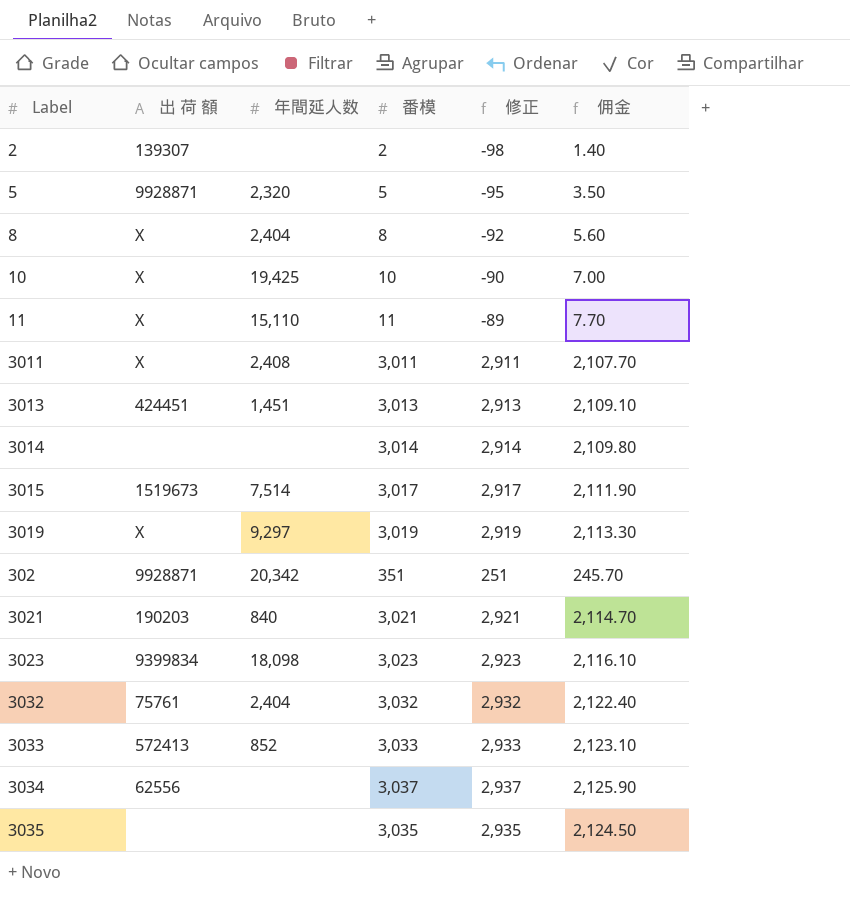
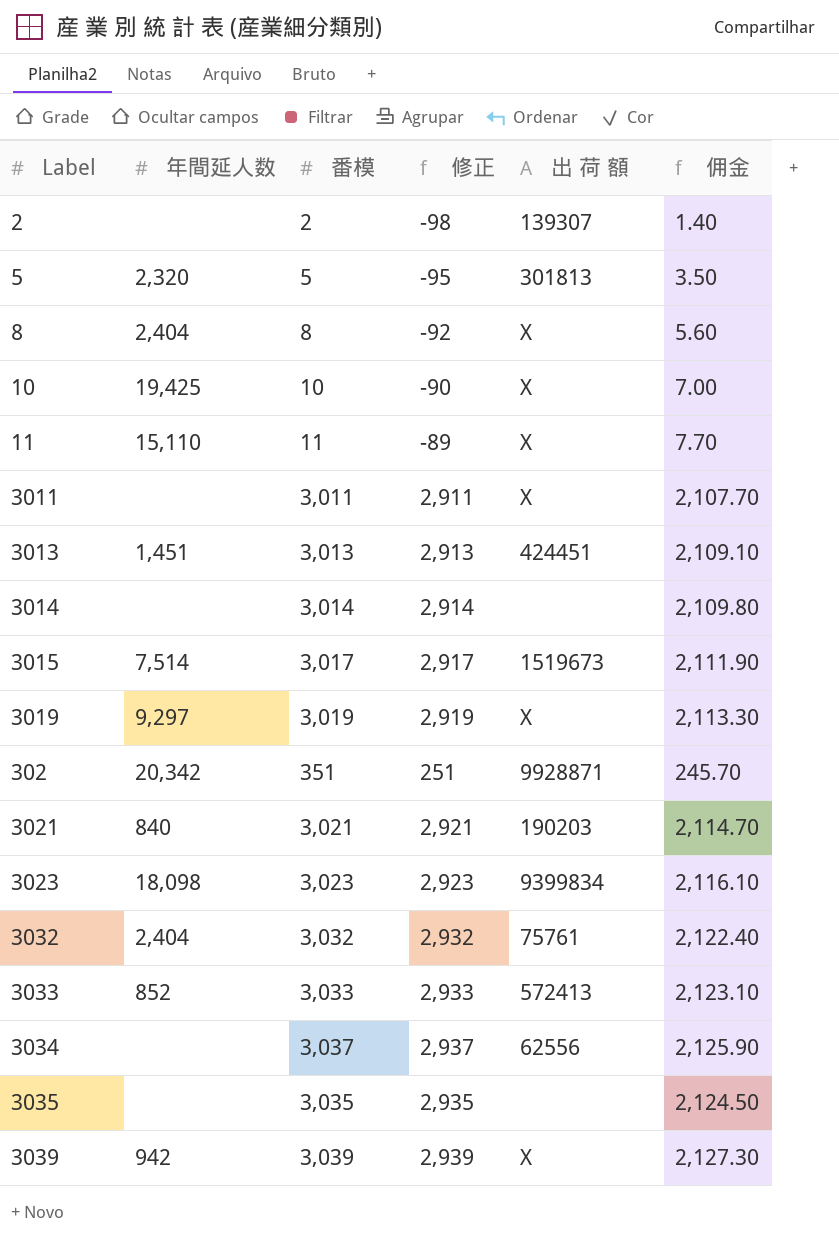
column 出 荷 額 | position: 2 -> 5
5 | 出 荷 額: 9928871 -> 301813
3011 | 年間延人数: 2,408 -> none
row 3039: none -> 942 | 3,039 | 2,939 | X | 2,127.30

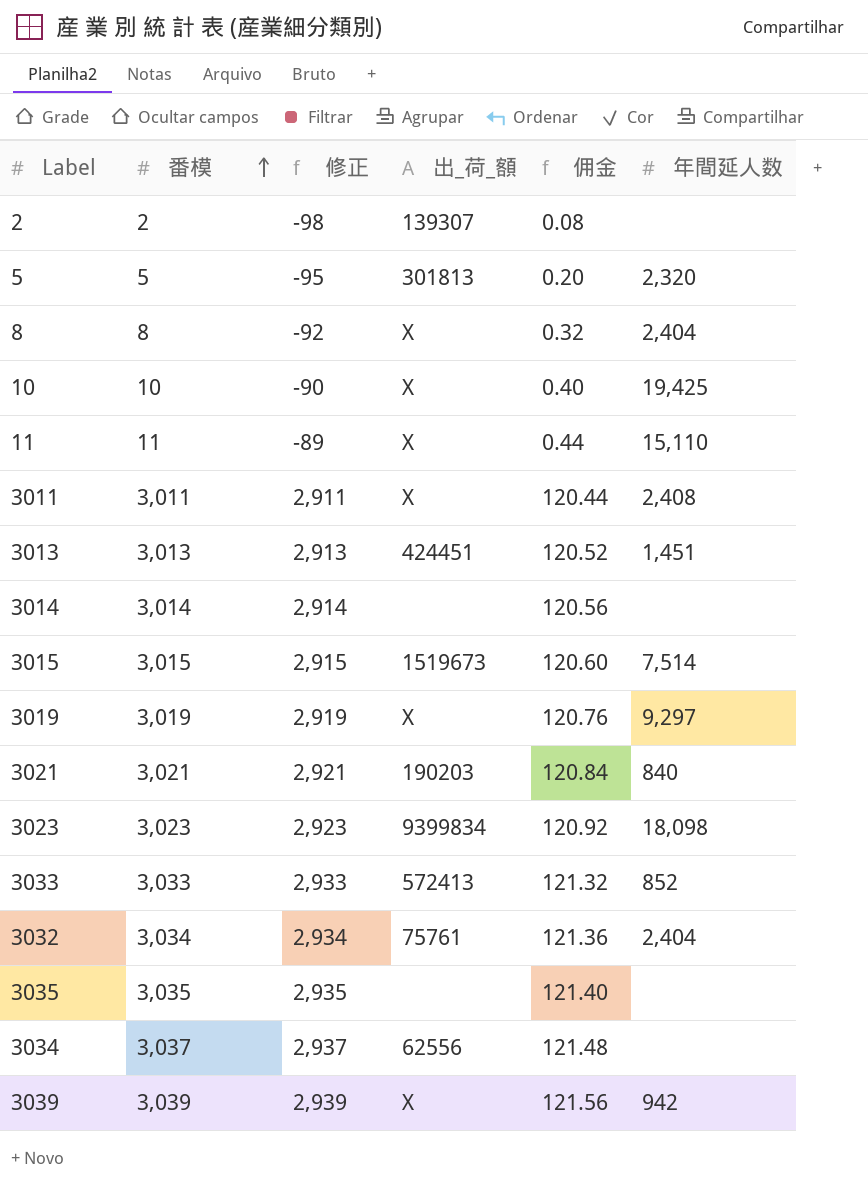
row order: none -> 番模 ascending
column name: 出 荷 額 -> 出_荷_額
column 佣金 | formula: [番模] * 0.7 -> [番模] * 0.04
column 年間延人数 | position: 2 -> 6
row 302: 20,342 | 351 | 251 | 9928871 | 245.70 -> none
3011 | 年間延人数: none -> 2,408
3015 | 番模: 3,017 -> 3,015
3015 | 修正: 2,917 -> 2,915
3032 | 番模: 3,032 -> 3,034
3032 | 修正: 2,932 -> 2,934

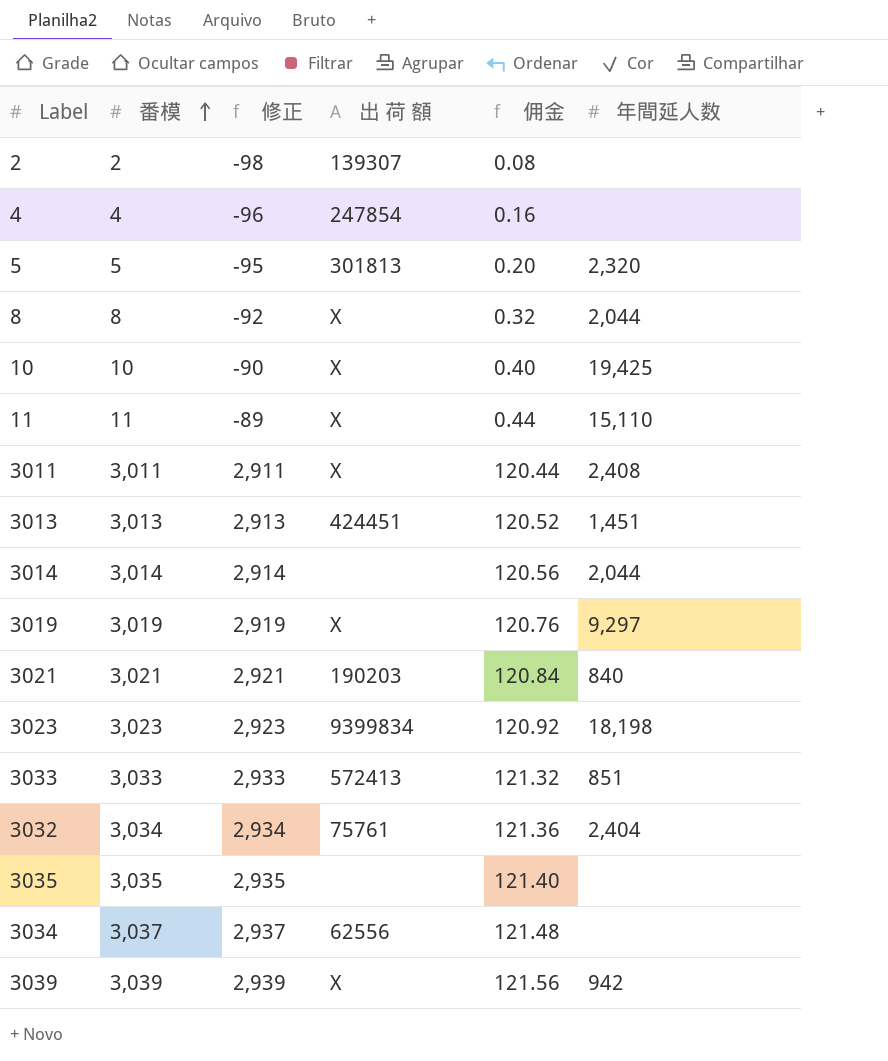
column name: 出_荷_額 -> 出 荷 額
row 3015: 3,015 | 2,915 | 1519673 | 120.60 | 7,514 -> none
row 4: none -> 4 | -96 | 247854 | 0.16 | none
8 | 年間延人数: 2,404 -> 2,044
3014 | 年間延人数: none -> 2,044
3023 | 年間延人数: 18,098 -> 18,198
3033 | 年間延人数: 852 -> 851

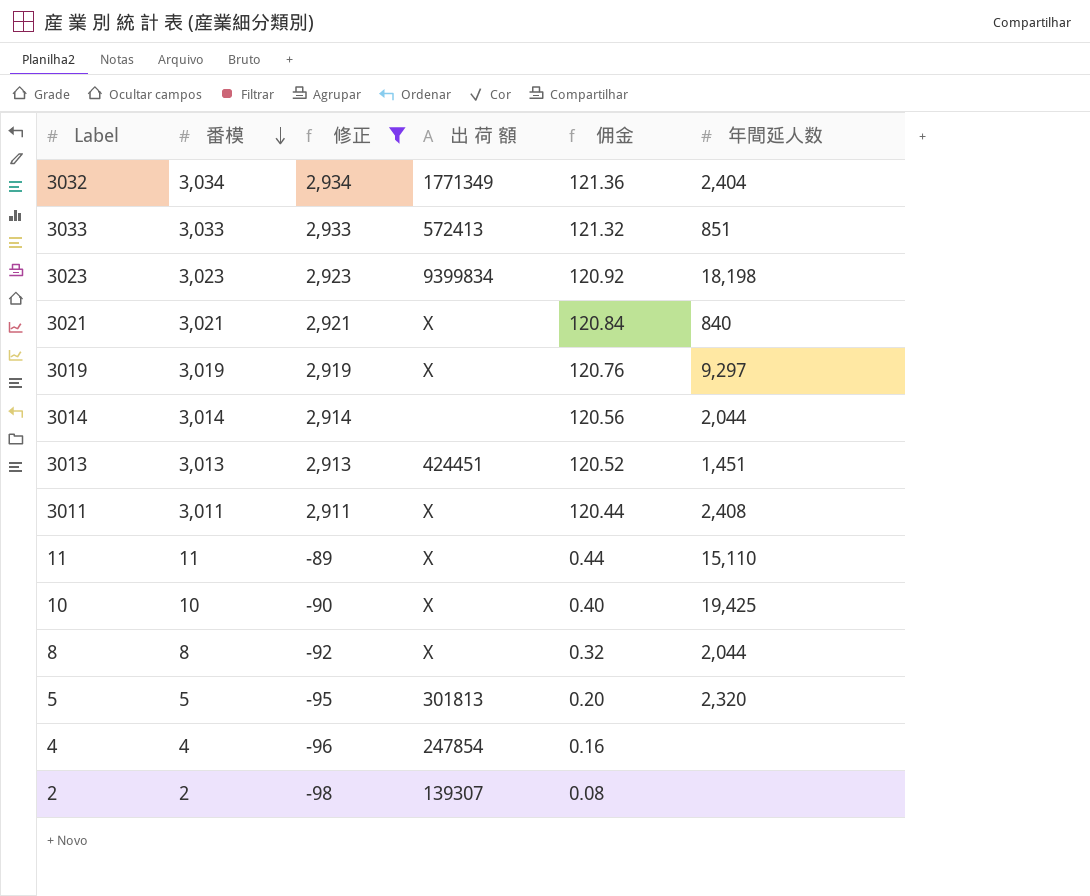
filter: none -> 修正 <= 2,934
row order: 番模 ascending -> 番模 descending
3032 | 出 荷 額: 75761 -> 1771349
3021 | 出 荷 額: 190203 -> X

